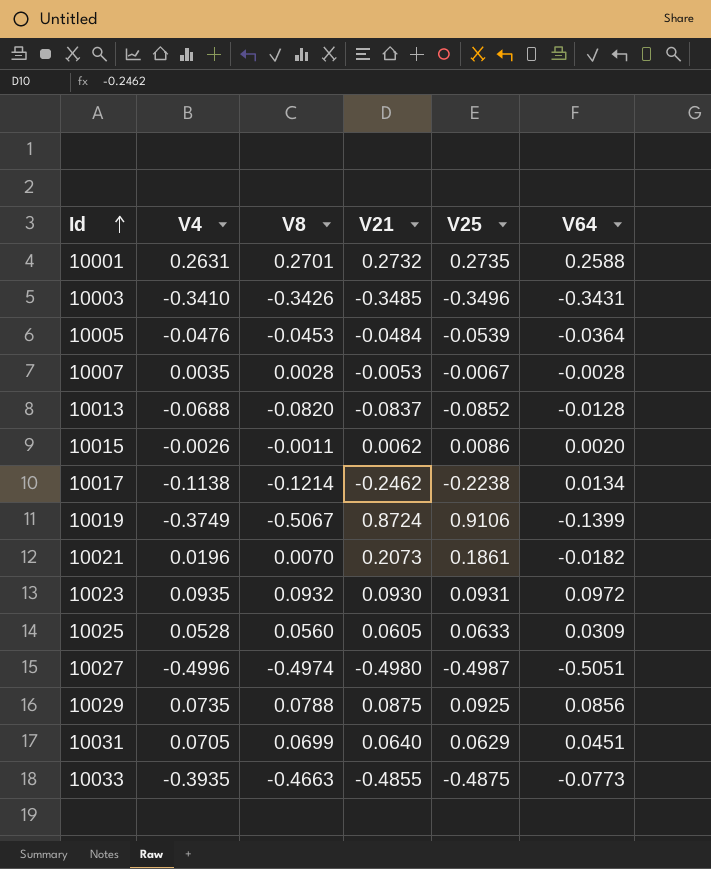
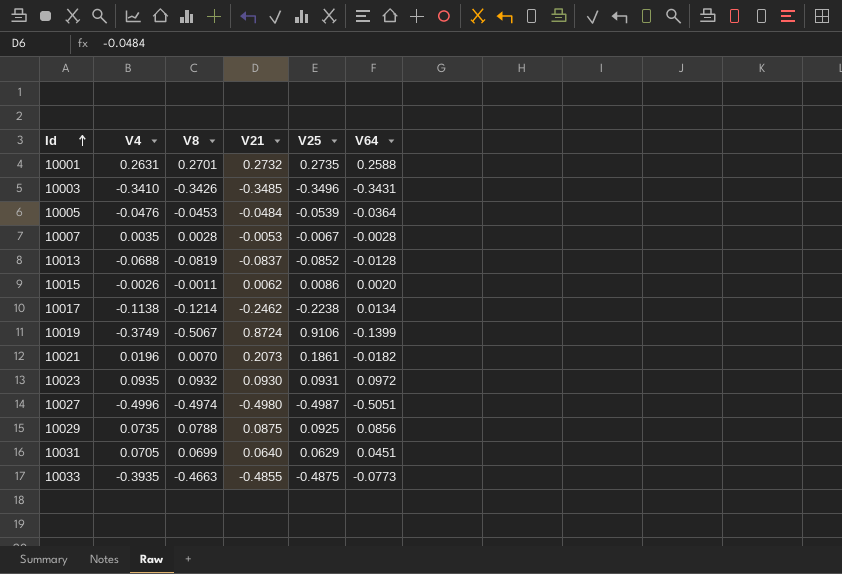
row 10025: 0.0528 | 0.0560 | 0.0605 | 0.0633 | 0.0309 -> none
10013 | V8: -0.0820 -> -0.0819

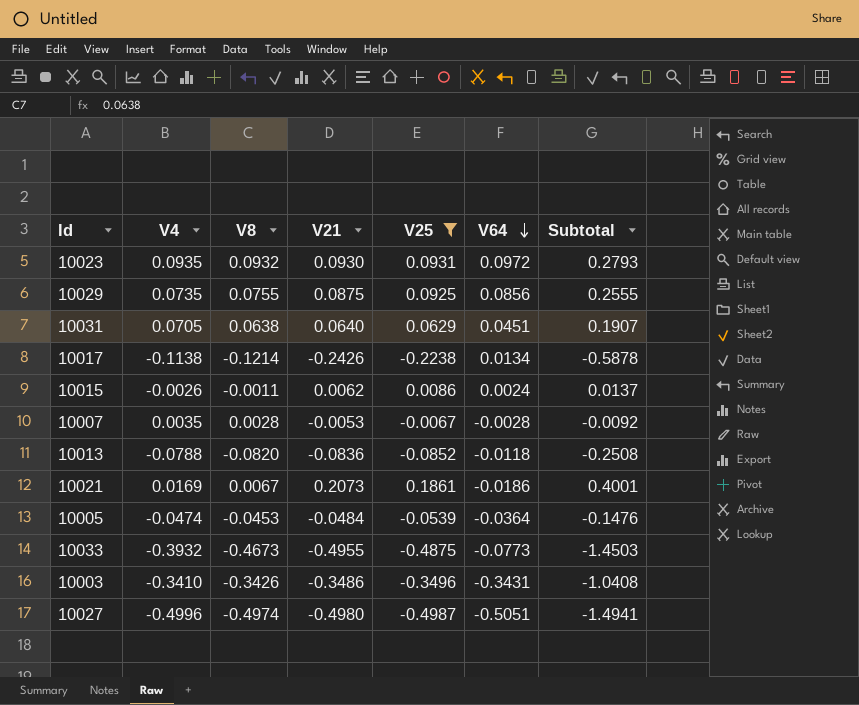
filter: none -> V25 <= 0.1861
row order: Id ascending -> V64 descending
column Subtotal | formula: none -> [V8] + [V21] + [V25]
10029 | V8: 0.0788 -> 0.0755
10031 | V8: 0.0699 -> 0.0638
10017 | V21: -0.2462 -> -0.2426
10015 | V64: 0.0020 -> 0.0024
10013 | V4: -0.0688 -> -0.0788
10013 | V8: -0.0819 -> -0.0820
10013 | V21: -0.0837 -> -0.0836
10013 | V64: -0.0128 -> -0.0118
10021 | V4: 0.0196 -> 0.0169
10021 | V8: 0.0070 -> 0.0067
10021 | V64: -0.0182 -> -0.0186
10005 | V4: -0.0476 -> -0.0474
10033 | V4: -0.3935 -> -0.3932
10033 | V8: -0.4663 -> -0.4673
10033 | V21: -0.4855 -> -0.4955
10003 | V21: -0.3485 -> -0.3486

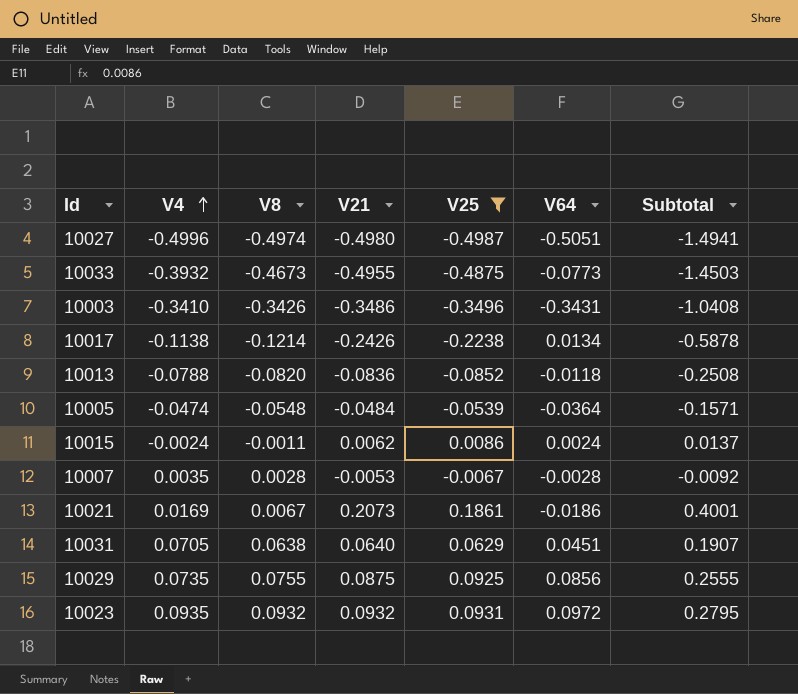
row order: V64 descending -> V4 ascending
10005 | V8: -0.0453 -> -0.0548
10005 | Subtotal: -0.1476 -> -0.1571
10015 | V4: -0.0026 -> -0.0024
10023 | V21: 0.0930 -> 0.0932
10023 | Subtotal: 0.2793 -> 0.2795

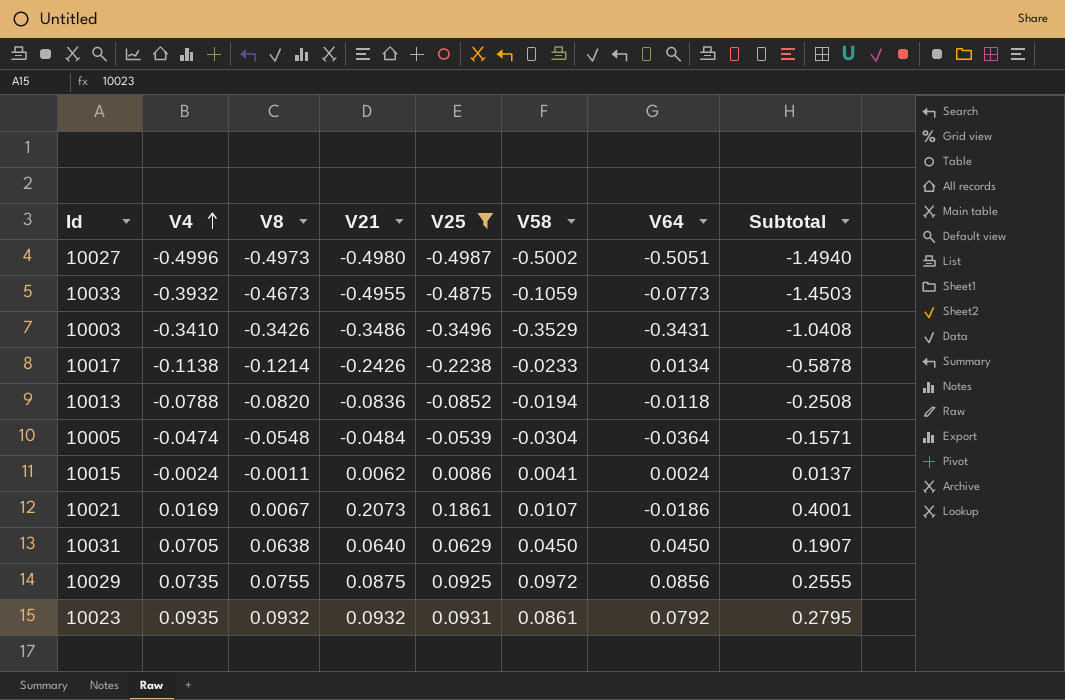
column V58 | position: none -> 6
row 10007: 0.0035 | 0.0028 | -0.0053 | -0.0067 | -0.0028 | -0.0092 -> none
10027 | V8: -0.4974 -> -0.4973
10027 | Subtotal: -1.4941 -> -1.4940
10031 | V64: 0.0451 -> 0.0450
10023 | V64: 0.0972 -> 0.0792

